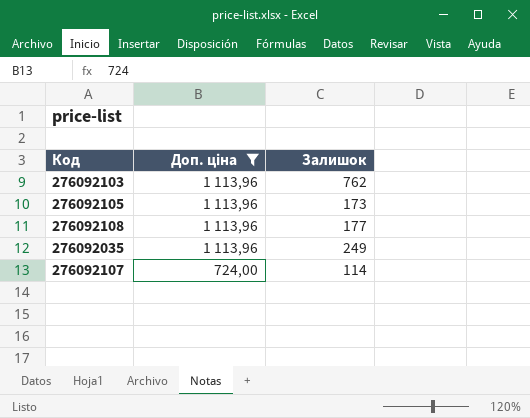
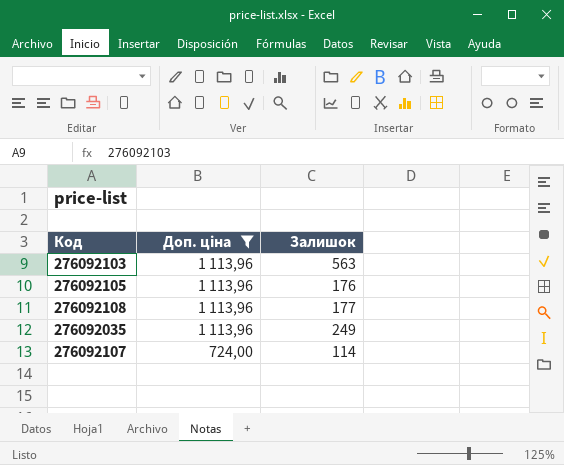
276092103 | Залишок: 762 -> 563
276092105 | Залишок: 173 -> 176

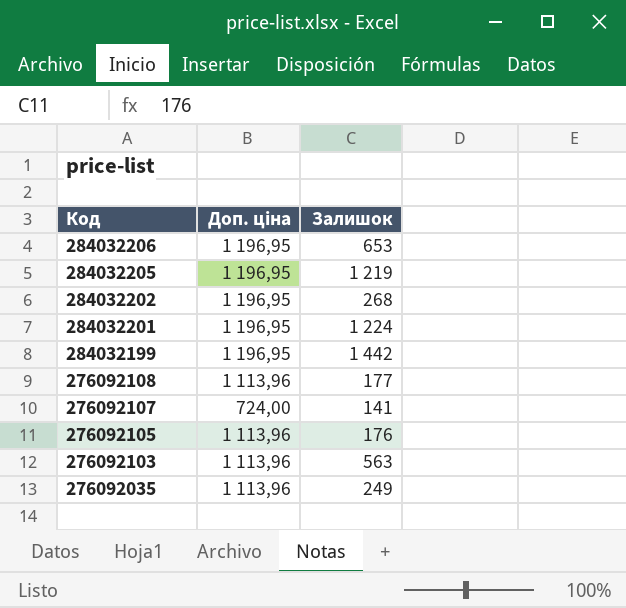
filter: Доп. ціна != 1 196,95 -> none
row order: Доп. ціна descending -> Код descending
276092107 | Залишок: 114 -> 141

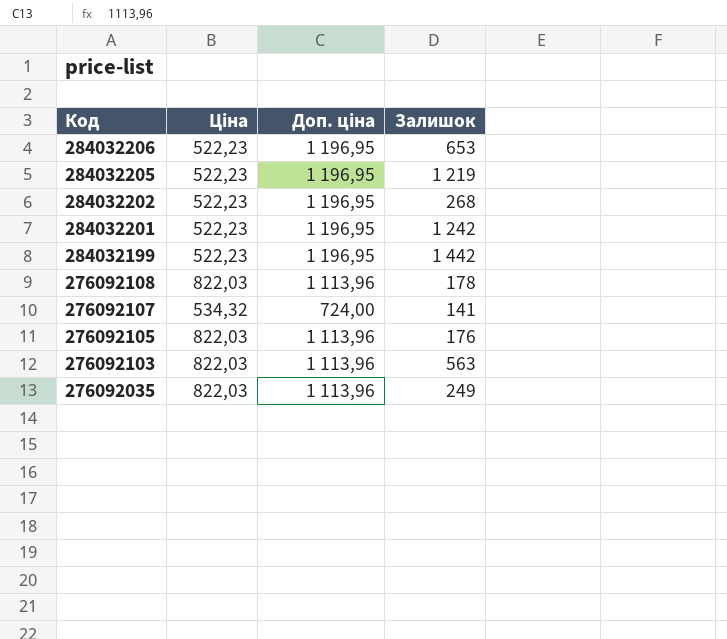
column Ціна | position: none -> 2
284032201 | Залишок: 1 224 -> 1 242
276092108 | Залишок: 177 -> 178

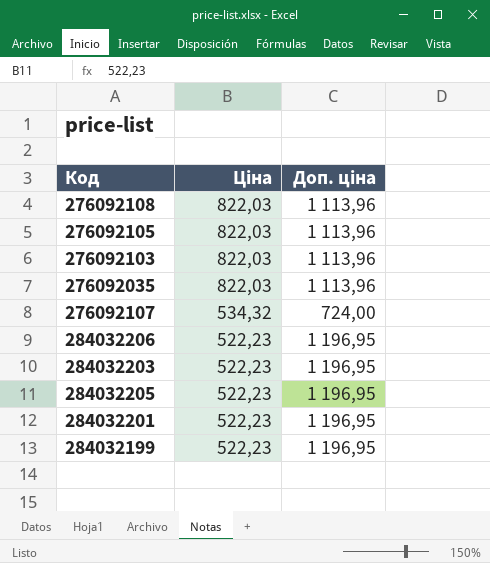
row order: Код descending -> Ціна descending
column Залишок | position: 4 -> none
row 284032202: 522,23 | 1 196,95 | 268 -> none
row 284032203: none -> 522,23 | 1 196,95

